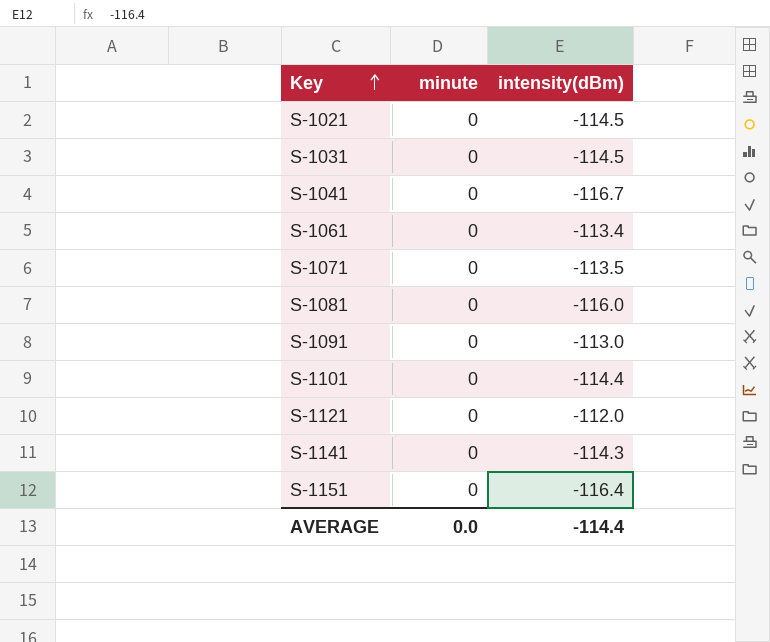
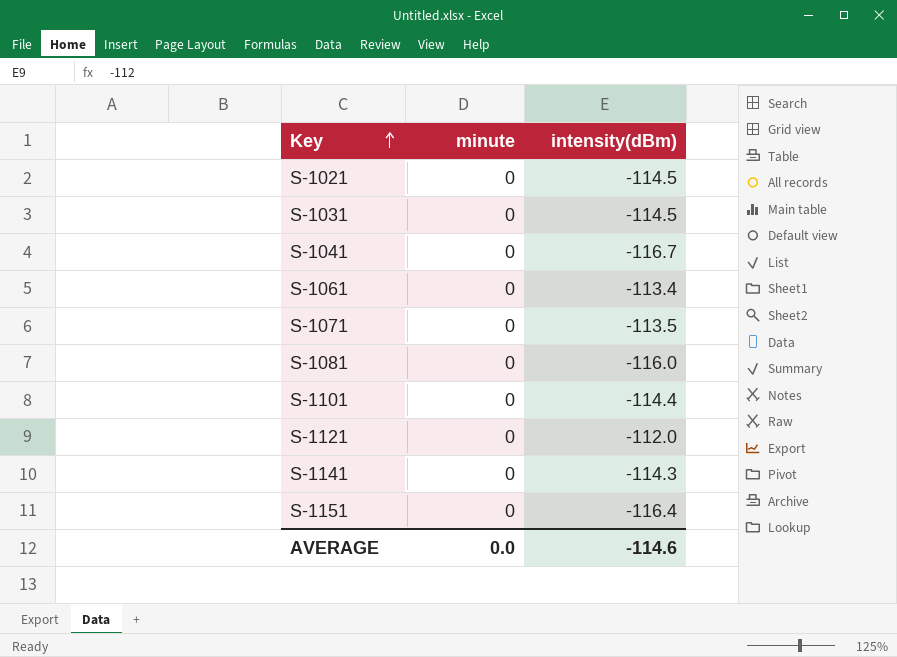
row S-1091: 0 | -113.0 -> none
AVERAGE | intensity(dBm): -114.4 -> -114.6

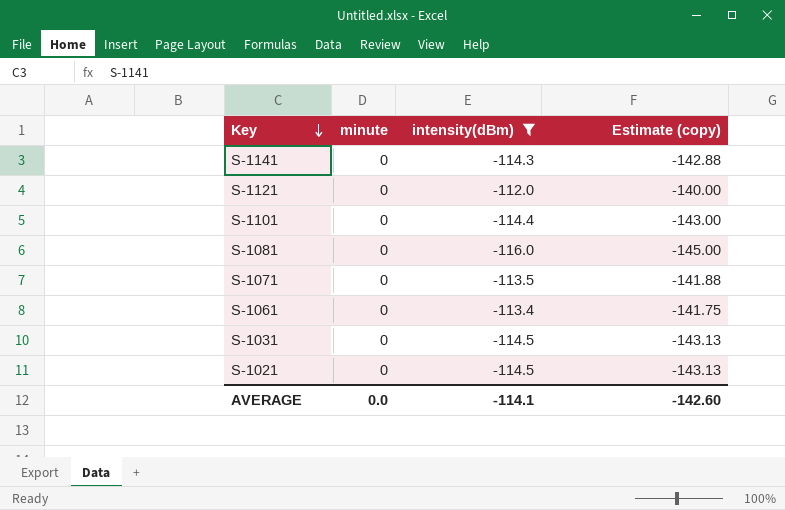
filter: none -> intensity(dBm) >= -116.0
row order: Key ascending -> Key descending
column Estimate (copy) | formula: none -> [intensity(dBm)] * 1.25
AVERAGE | intensity(dBm): -114.6 -> -114.1

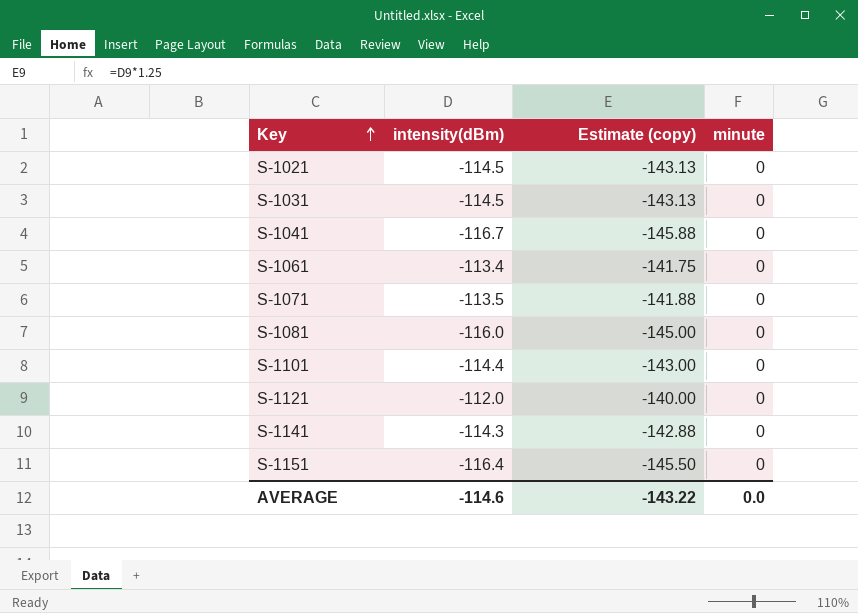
filter: intensity(dBm) >= -116.0 -> none
row order: Key descending -> Key ascending
column minute | position: 2 -> 4
AVERAGE | intensity(dBm): -114.1 -> -114.6
AVERAGE | Estimate (copy): -142.60 -> -143.22

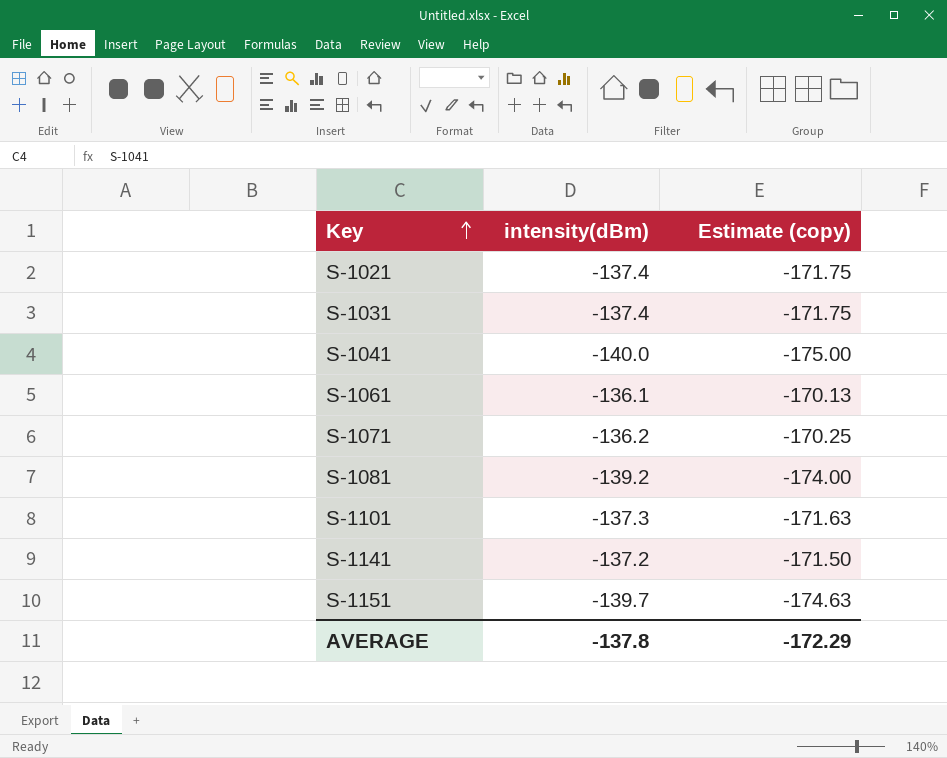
column minute | position: 4 -> none
row S-1121: -112.0 | -140.00 | 0 -> none
S-1021 | intensity(dBm): -114.5 -> -137.4
S-1021 | Estimate (copy): -143.13 -> -171.75
S-1031 | intensity(dBm): -114.5 -> -137.4
S-1031 | Estimate (copy): -143.13 -> -171.75
S-1041 | intensity(dBm): -116.7 -> -140.0
S-1041 | Estimate (copy): -145.88 -> -175.00
S-1061 | intensity(dBm): -113.4 -> -136.1
S-1061 | Estimate (copy): -141.75 -> -170.13
S-1071 | intensity(dBm): -113.5 -> -136.2
S-1071 | Estimate (copy): -141.88 -> -170.25
S-1081 | intensity(dBm): -116.0 -> -139.2
S-1081 | Estimate (copy): -145.00 -> -174.00
S-1101 | intensity(dBm): -114.4 -> -137.3
S-1101 | Estimate (copy): -143.00 -> -171.63
S-1141 | intensity(dBm): -114.3 -> -137.2
S-1141 | Estimate (copy): -142.88 -> -171.50
S-1151 | intensity(dBm): -116.4 -> -139.7
S-1151 | Estimate (copy): -145.50 -> -174.63
AVERAGE | intensity(dBm): -114.6 -> -137.8
AVERAGE | Estimate (copy): -143.22 -> -172.29

